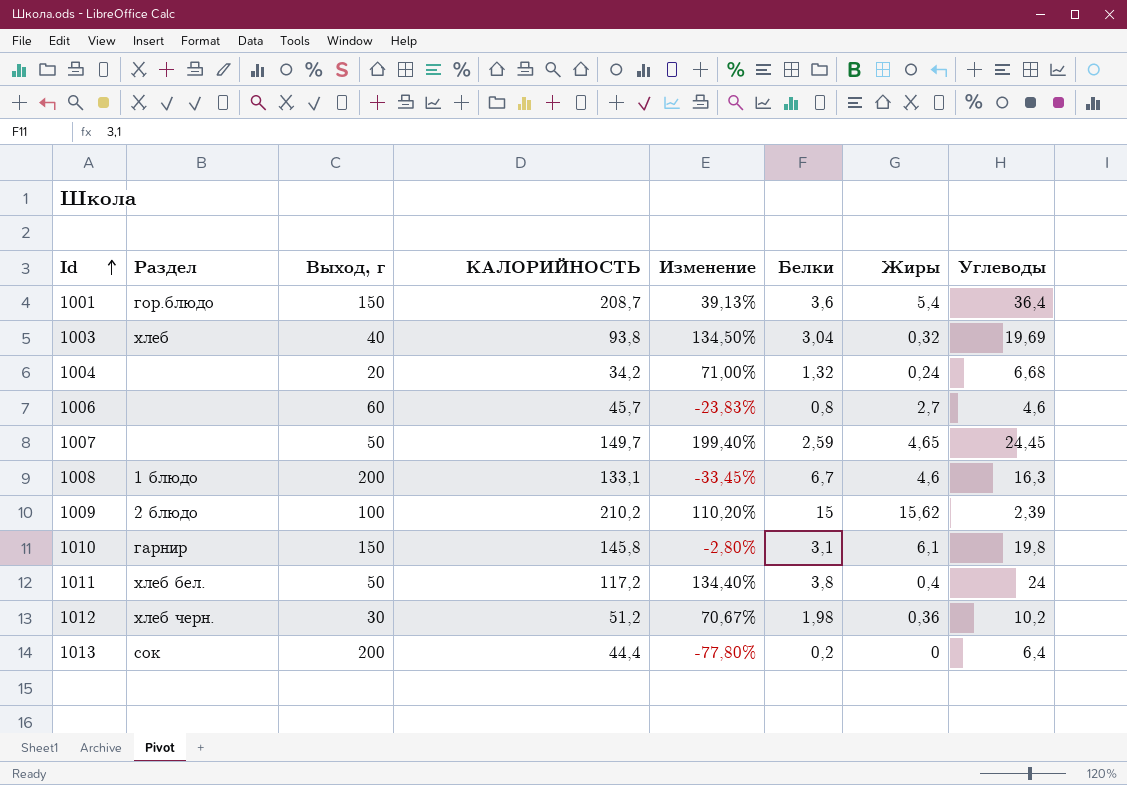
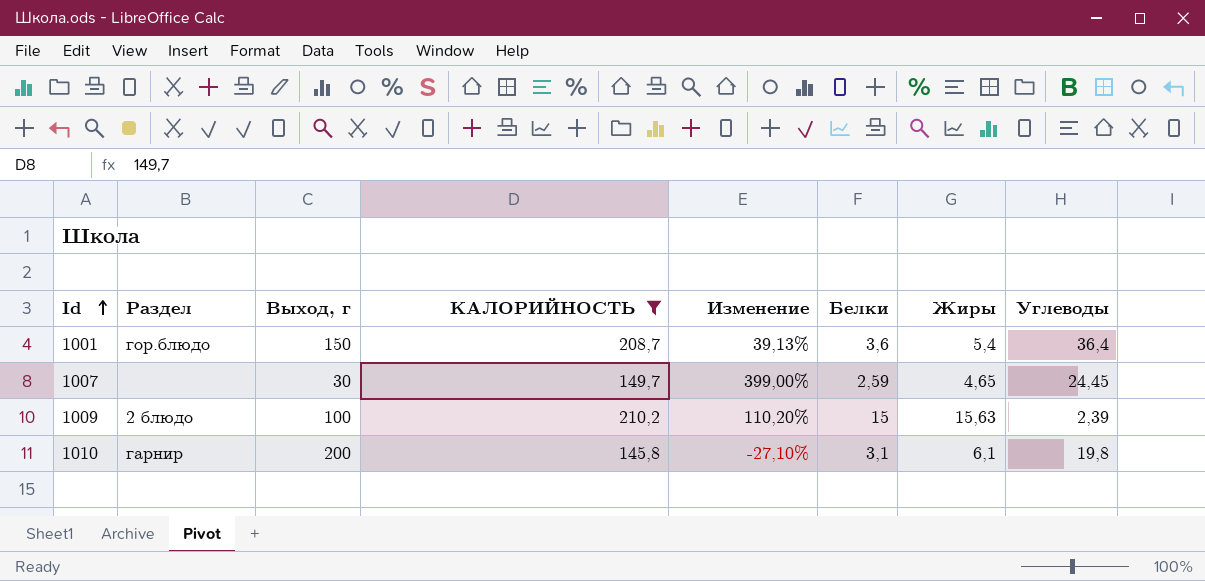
filter: none -> КАЛОРИЙНОСТЬ >= 145,8
1007 | Выход, г: 50 -> 30
1007 | Изменение: 199,40% -> 399,00%
1009 | Жиры: 15,62 -> 15,63
1010 | Выход, г: 150 -> 200
1010 | Изменение: -2,80% -> -27,10%

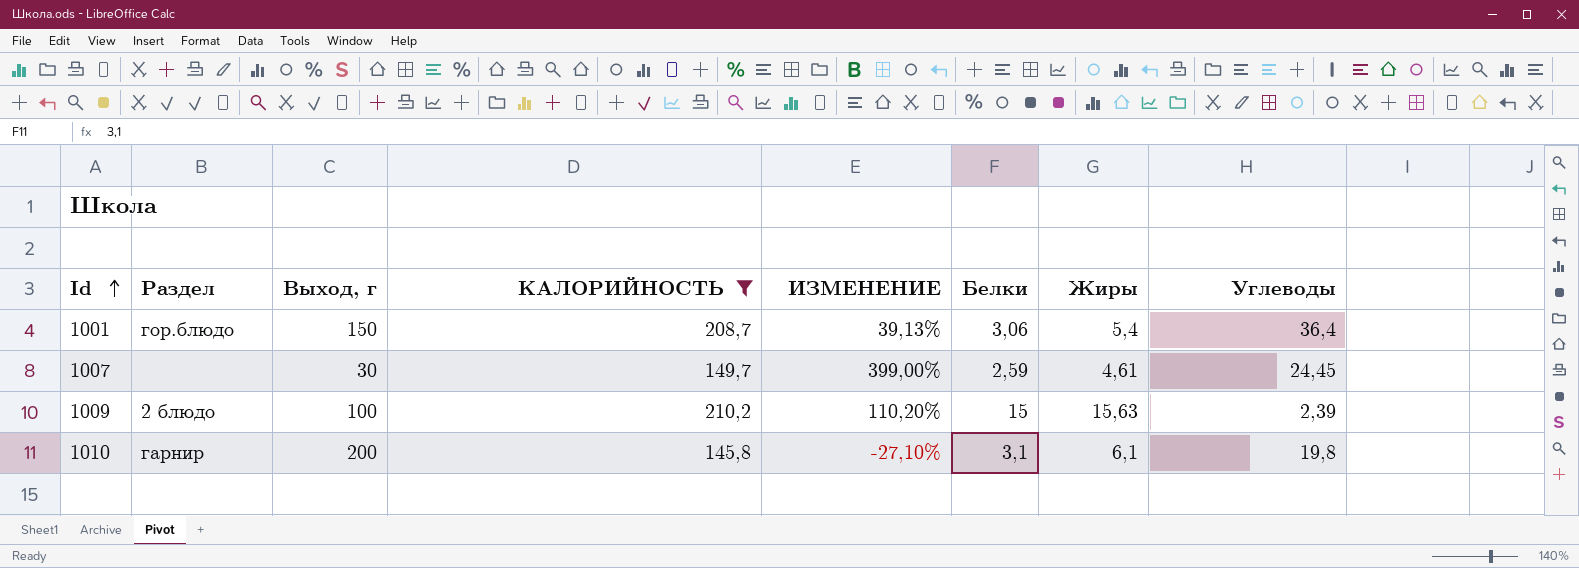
column name: Изменение -> ИЗМЕНЕНИЕ
1001 | Белки: 3,6 -> 3,06
1007 | Жиры: 4,65 -> 4,61

